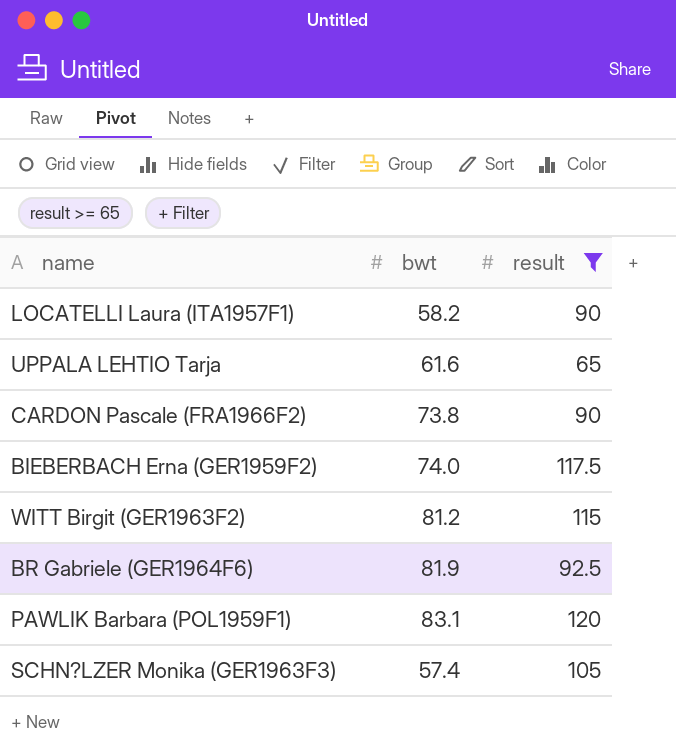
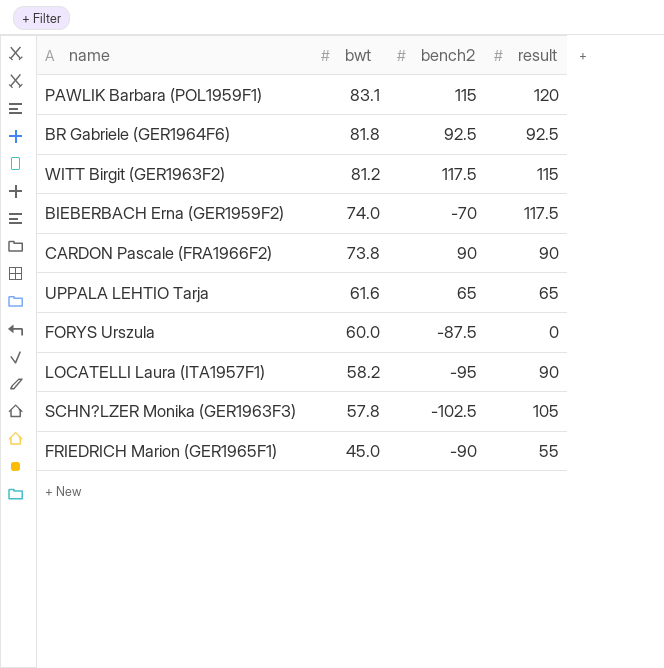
filter: result >= 65 -> none
row order: none -> bwt descending
column bench2 | position: none -> 3
BR Gabriele (GER1964F6) | bwt: 81.9 -> 81.8
SCHN?LZER Monika (GER1963F3) | bwt: 57.4 -> 57.8

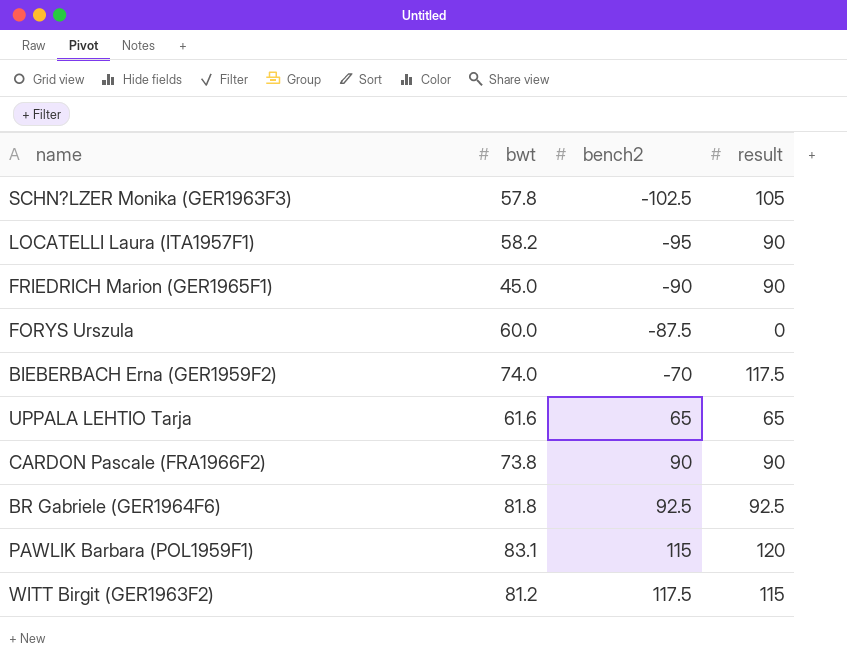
row order: bwt descending -> bench2 ascending
FRIEDRICH Marion (GER1965F1) | result: 55 -> 90

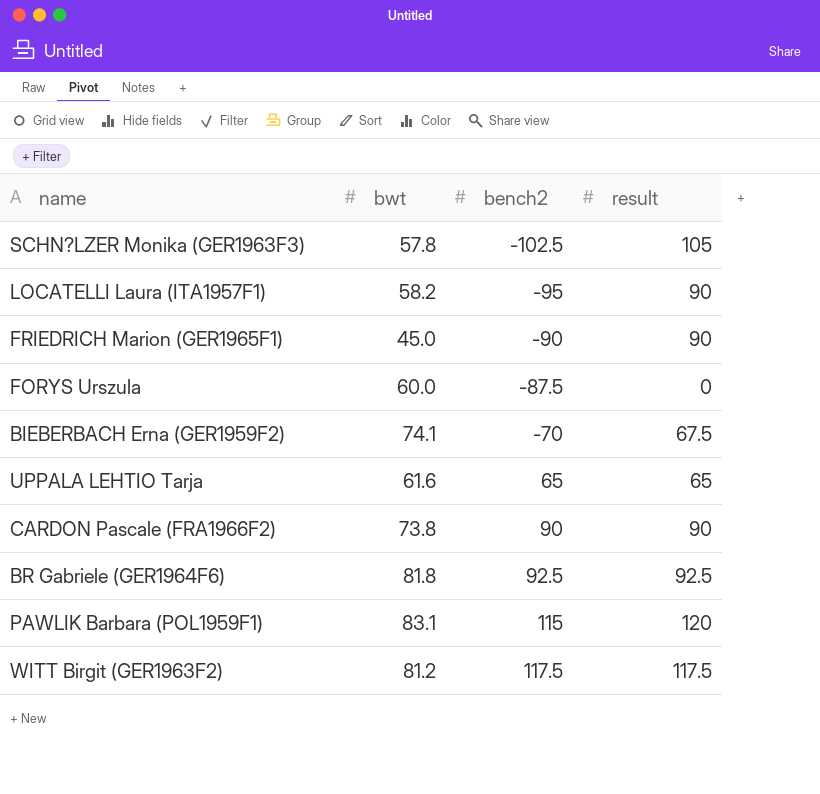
BIEBERBACH Erna (GER1959F2) | bwt: 74.0 -> 74.1
BIEBERBACH Erna (GER1959F2) | result: 117.5 -> 67.5
WITT Birgit (GER1963F2) | result: 115 -> 117.5

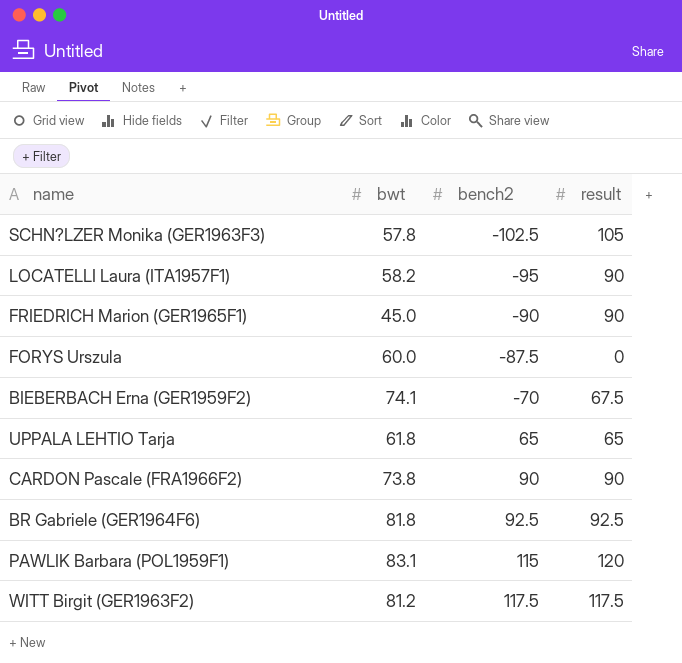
UPPALA LEHTIO Tarja | bwt: 61.6 -> 61.8

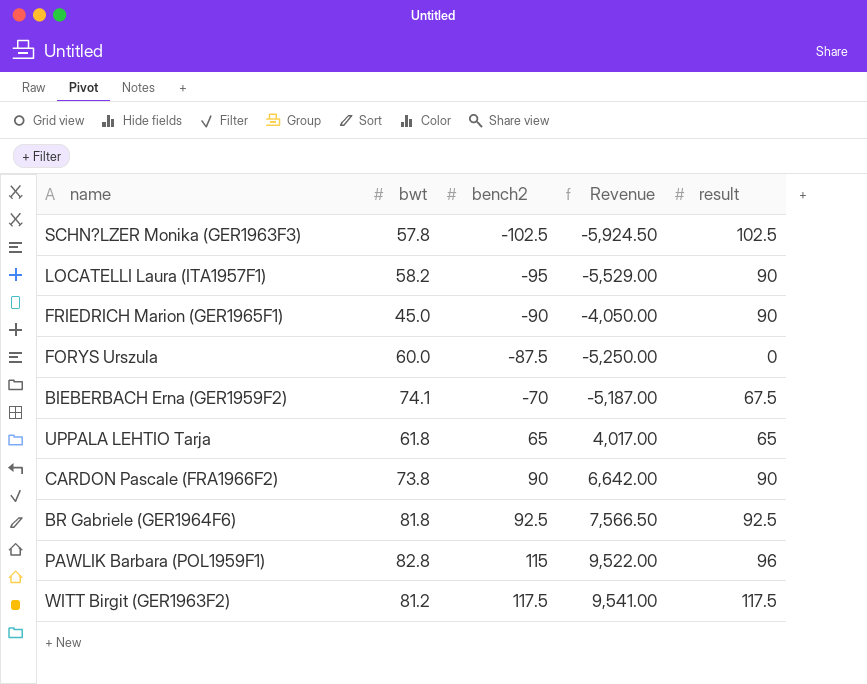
column Revenue | formula: none -> [bwt] * [bench2]
SCHN?LZER Monika (GER1963F3) | result: 105 -> 102.5
PAWLIK Barbara (POL1959F1) | bwt: 83.1 -> 82.8
PAWLIK Barbara (POL1959F1) | result: 120 -> 96

